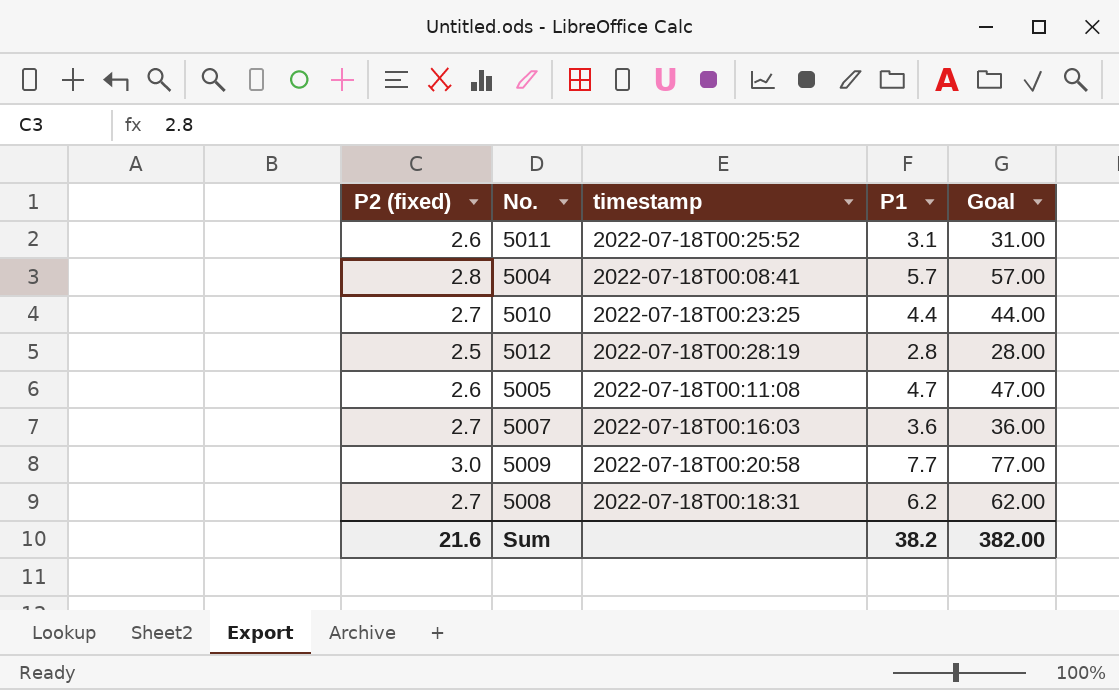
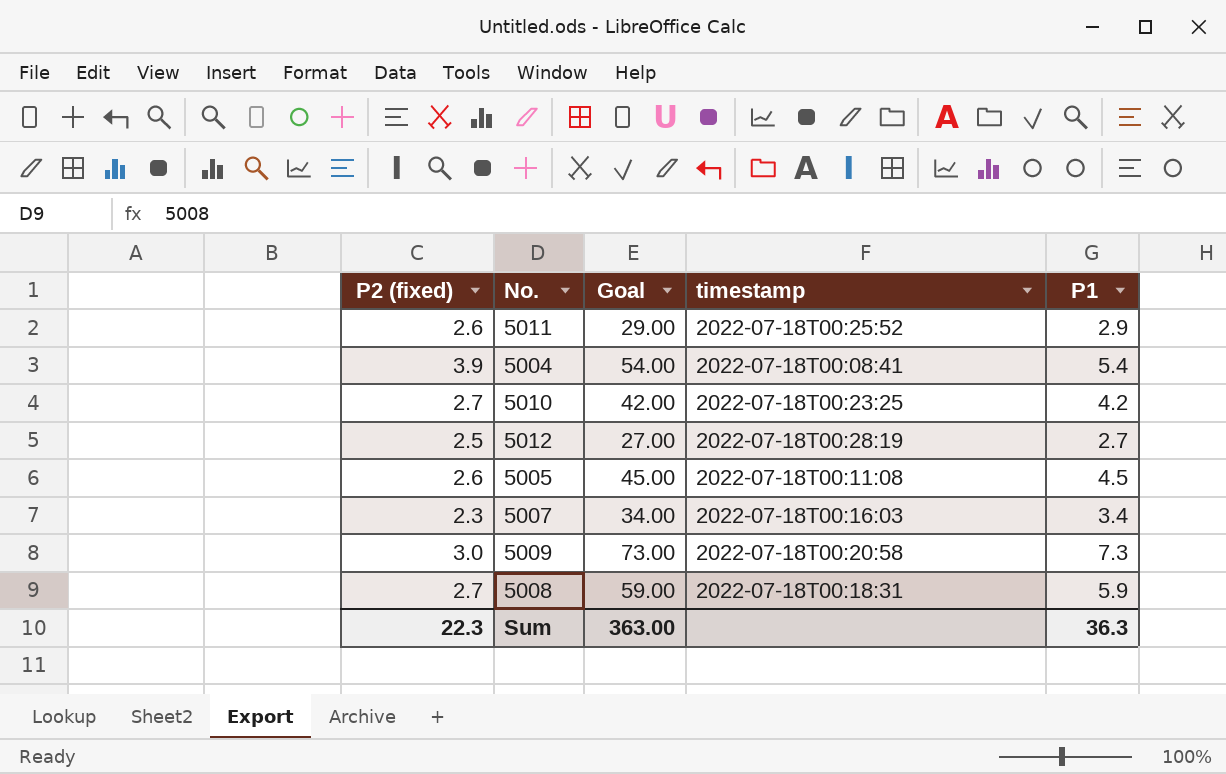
column Goal | position: 5 -> 3
5011 | Goal: 31.00 -> 29.00
5011 | P1: 3.1 -> 2.9
5004 | P2 (fixed): 2.8 -> 3.9
5004 | Goal: 57.00 -> 54.00
5004 | P1: 5.7 -> 5.4
5010 | Goal: 44.00 -> 42.00
5010 | P1: 4.4 -> 4.2
5012 | Goal: 28.00 -> 27.00
5012 | P1: 2.8 -> 2.7
5005 | Goal: 47.00 -> 45.00
5005 | P1: 4.7 -> 4.5
5007 | P2 (fixed): 2.7 -> 2.3
5007 | Goal: 36.00 -> 34.00
5007 | P1: 3.6 -> 3.4
5009 | Goal: 77.00 -> 73.00
5009 | P1: 7.7 -> 7.3
5008 | Goal: 62.00 -> 59.00
5008 | P1: 6.2 -> 5.9
Sum | P2 (fixed): 21.6 -> 22.3
Sum | Goal: 382.00 -> 363.00
Sum | P1: 38.2 -> 36.3

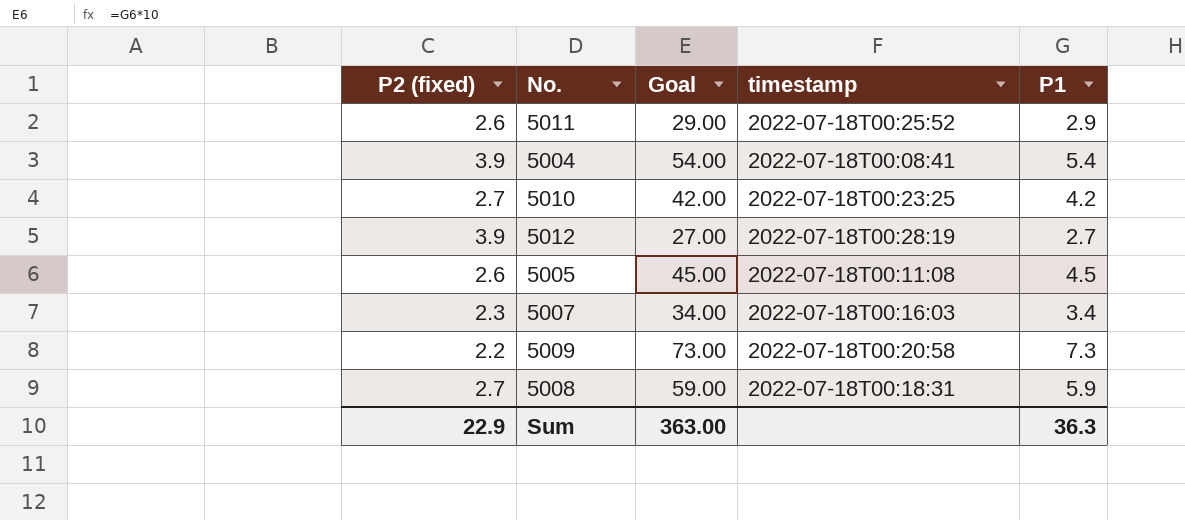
5012 | P2 (fixed): 2.5 -> 3.9
5009 | P2 (fixed): 3.0 -> 2.2
Sum | P2 (fixed): 22.3 -> 22.9

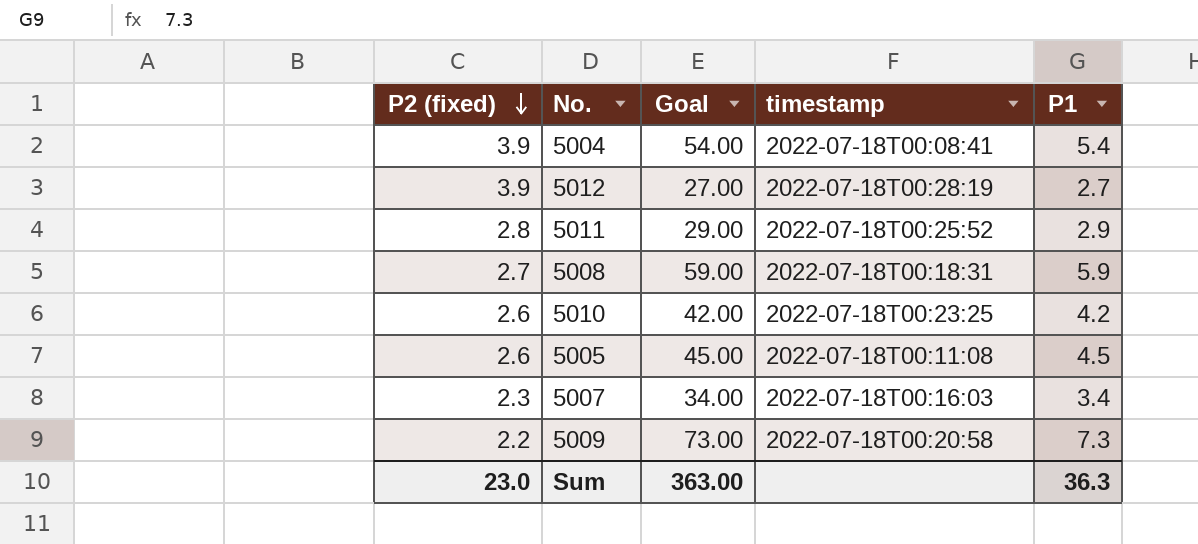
row order: none -> P2 (fixed) descending
5011 | P2 (fixed): 2.6 -> 2.8
5010 | P2 (fixed): 2.7 -> 2.6
Sum | P2 (fixed): 22.9 -> 23.0

